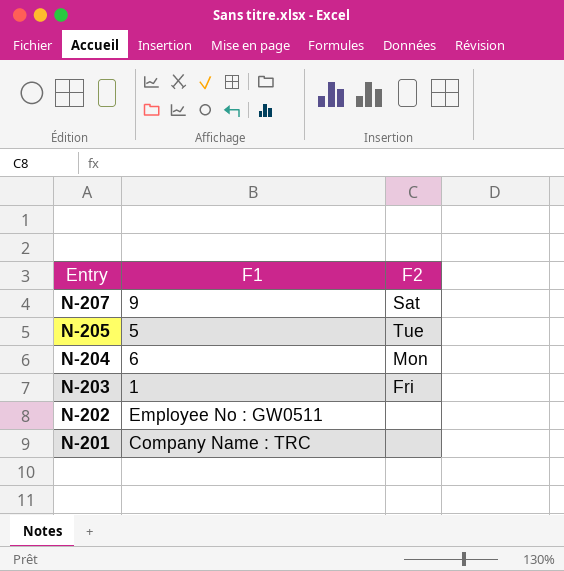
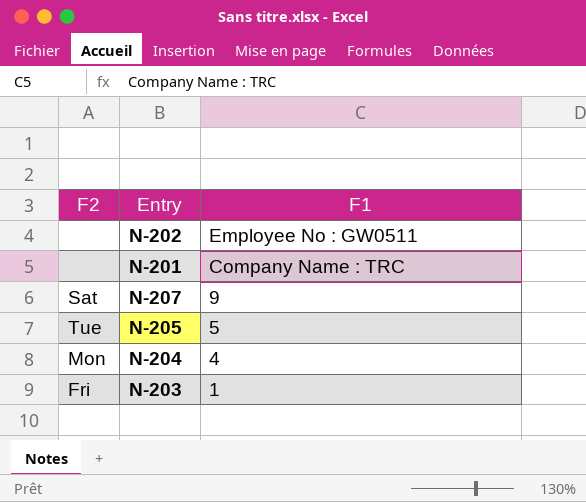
row order: Entry descending -> F1 descending
column F2 | position: 3 -> 1
N-204 | F1: 6 -> 4

